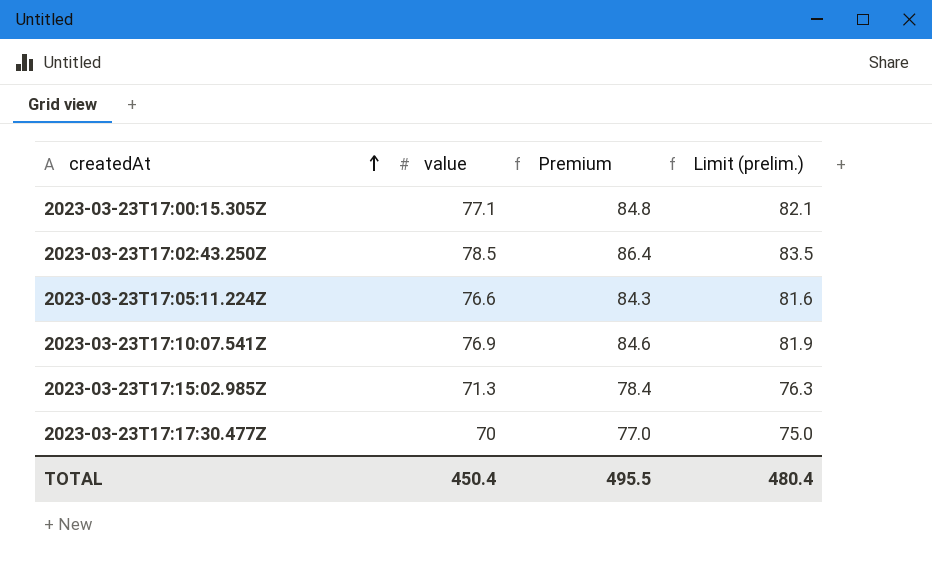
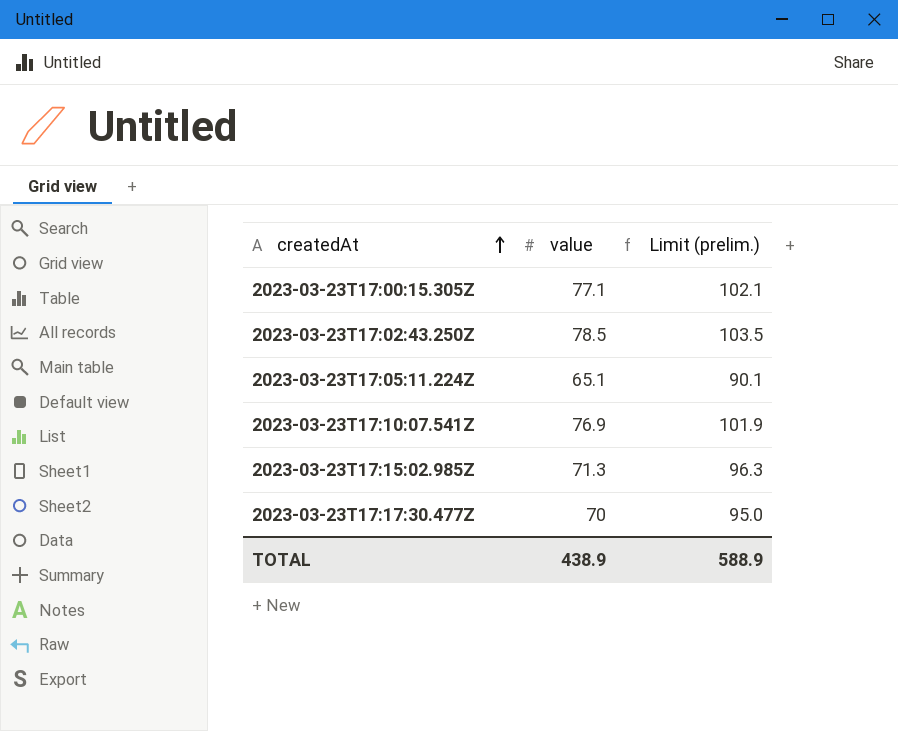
column Premium | formula: [value] * 1.1 -> none
column Limit (prelim.) | formula: [value] + 5 -> [value] + 25
2023-03-23T17:05:11.224Z | value: 76.6 -> 65.1
TOTAL | value: 450.4 -> 438.9
TOTAL | Limit (prelim.): 480.4 -> 588.9

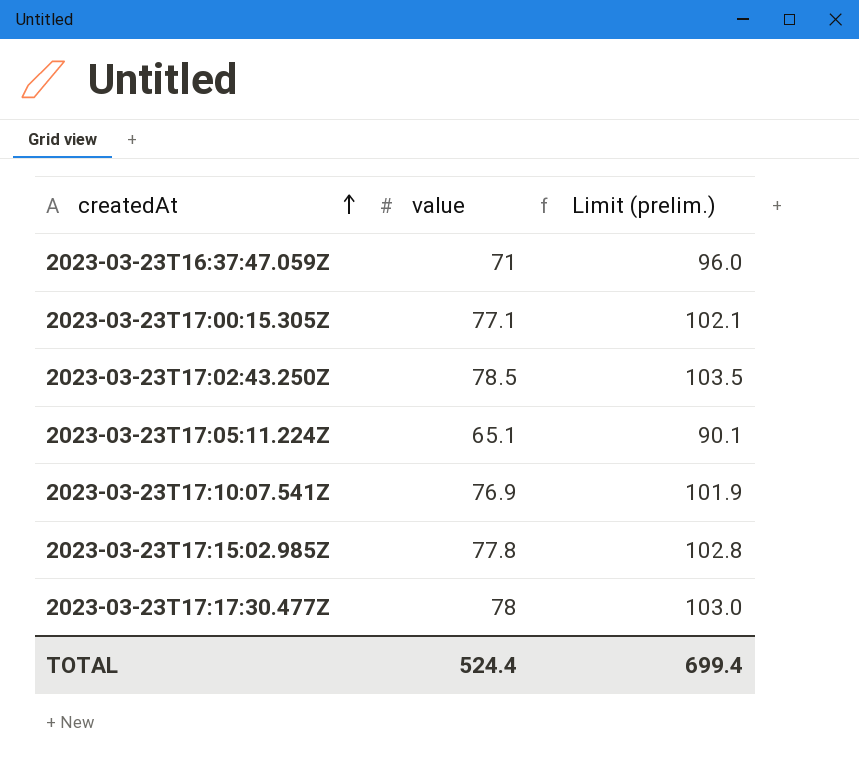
row 2023-03-23T16:37:47.059Z: none -> 71 | 96.0
2023-03-23T17:15:02.985Z | value: 71.3 -> 77.8
2023-03-23T17:15:02.985Z | Limit (prelim.): 96.3 -> 102.8
2023-03-23T17:17:30.477Z | value: 70 -> 78
2023-03-23T17:17:30.477Z | Limit (prelim.): 95.0 -> 103.0
TOTAL | value: 438.9 -> 524.4
TOTAL | Limit (prelim.): 588.9 -> 699.4

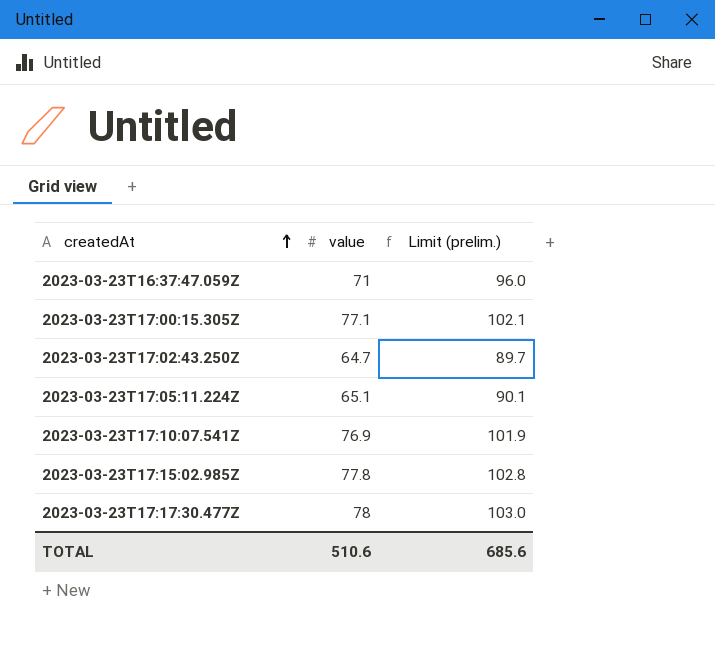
2023-03-23T17:02:43.250Z | value: 78.5 -> 64.7
2023-03-23T17:02:43.250Z | Limit (prelim.): 103.5 -> 89.7
TOTAL | value: 524.4 -> 510.6
TOTAL | Limit (prelim.): 699.4 -> 685.6

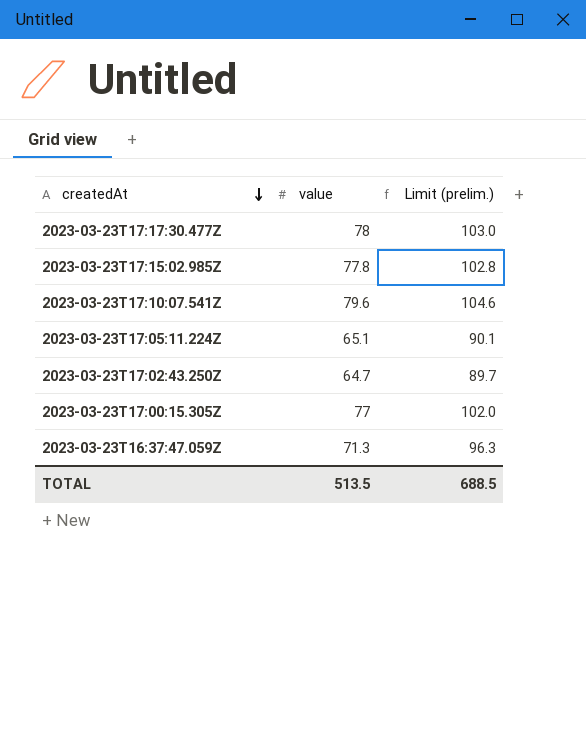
row order: createdAt ascending -> createdAt descending
2023-03-23T17:10:07.541Z | value: 76.9 -> 79.6
2023-03-23T17:10:07.541Z | Limit (prelim.): 101.9 -> 104.6
2023-03-23T17:00:15.305Z | value: 77.1 -> 77
2023-03-23T17:00:15.305Z | Limit (prelim.): 102.1 -> 102.0
2023-03-23T16:37:47.059Z | value: 71 -> 71.3
2023-03-23T16:37:47.059Z | Limit (prelim.): 96.0 -> 96.3
TOTAL | value: 510.6 -> 513.5
TOTAL | Limit (prelim.): 685.6 -> 688.5

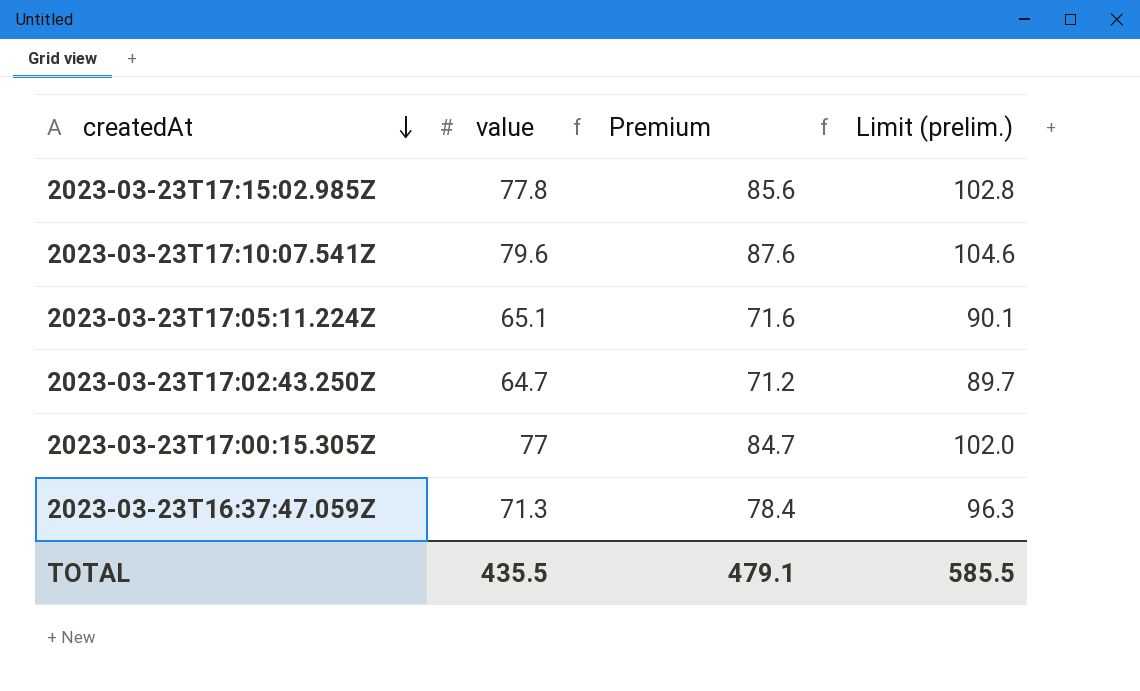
column Premium | formula: none -> [value] * 1.1
row 2023-03-23T17:17:30.477Z: 78 | 103.0 -> none
TOTAL | value: 513.5 -> 435.5
TOTAL | Limit (prelim.): 688.5 -> 585.5

